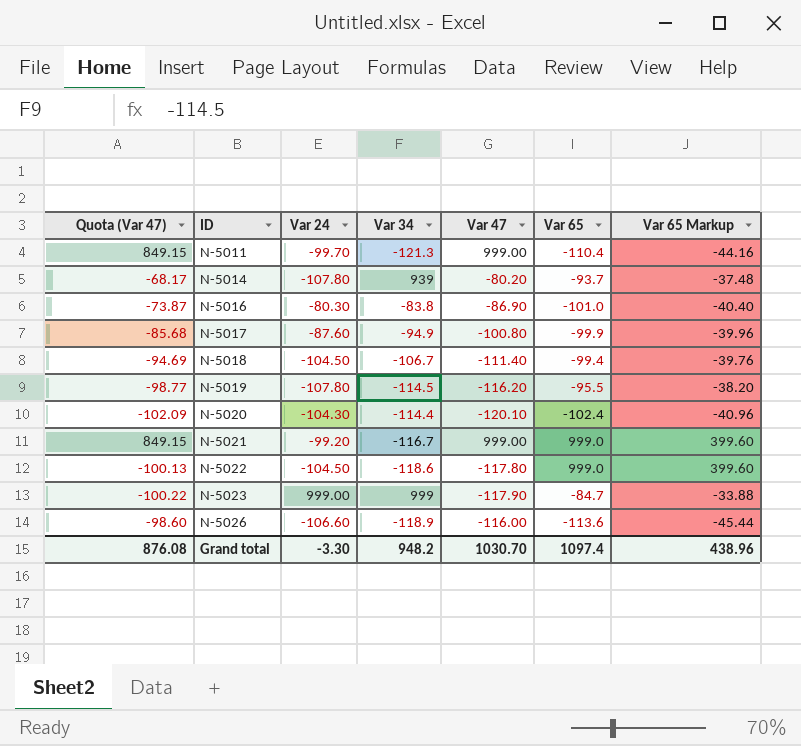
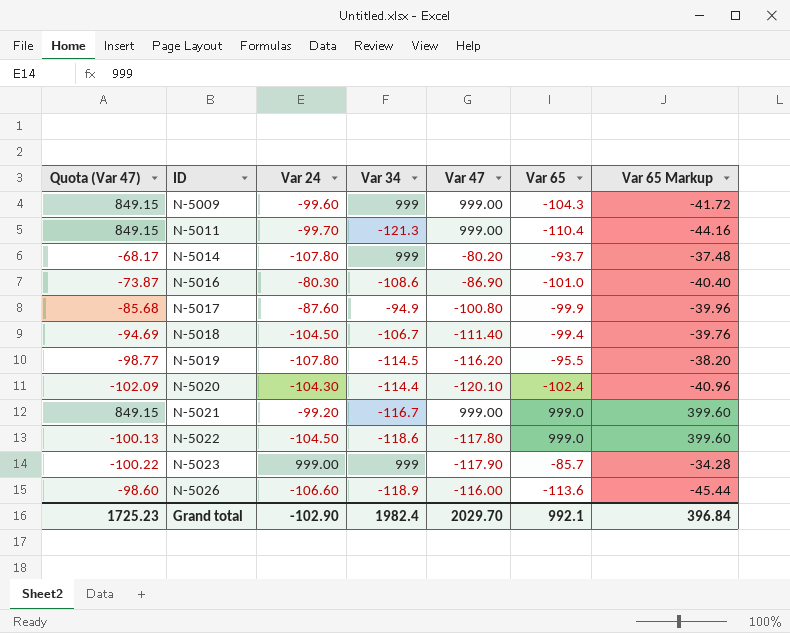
row N-5009: none -> 849.15 | -99.60 | 999 | 999.00 | -104.3 | -41.72
N-5014 | Var 34: 939 -> 999
N-5016 | Var 34: -83.8 -> -108.6
N-5023 | Var 65: -84.7 -> -85.7
N-5023 | Var 65 Markup: -33.88 -> -34.28
Grand total | Quota (Var 47): 876.08 -> 1725.23
Grand total | Var 24: -3.30 -> -102.90
Grand total | Var 34: 948.2 -> 1982.4
Grand total | Var 47: 1030.70 -> 2029.70
Grand total | Var 65: 1097.4 -> 992.1
Grand total | Var 65 Markup: 438.96 -> 396.84

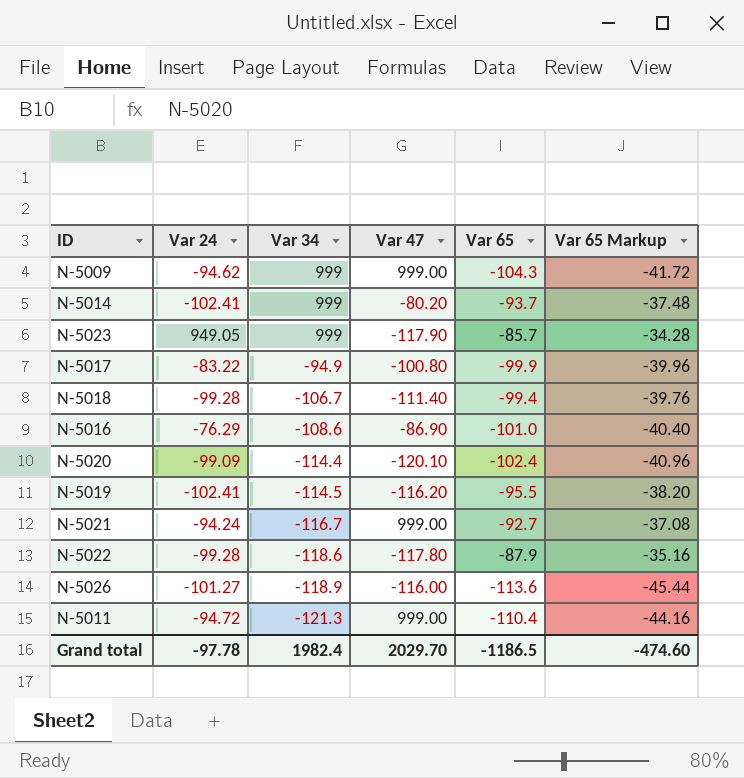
row order: ID ascending -> Var 34 descending
column Quota (Var 47) | formula: [Var 47] * 0.85 -> none
N-5009 | Var 24: -99.60 -> -94.62
N-5014 | Var 24: -107.80 -> -102.41
N-5023 | Var 24: 999.00 -> 949.05
N-5017 | Var 24: -87.60 -> -83.22
N-5018 | Var 24: -104.50 -> -99.28
N-5016 | Var 24: -80.30 -> -76.29
N-5020 | Var 24: -104.30 -> -99.09
N-5019 | Var 24: -107.80 -> -102.41
N-5021 | Var 24: -99.20 -> -94.24
N-5021 | Var 65: 999.0 -> -92.7
N-5021 | Var 65 Markup: 399.60 -> -37.08
N-5022 | Var 24: -104.50 -> -99.28
N-5022 | Var 65: 999.0 -> -87.9
N-5022 | Var 65 Markup: 399.60 -> -35.16
N-5026 | Var 24: -106.60 -> -101.27
N-5011 | Var 24: -99.70 -> -94.72
Grand total | Var 24: -102.90 -> -97.78
Grand total | Var 65: 992.1 -> -1186.5
Grand total | Var 65 Markup: 396.84 -> -474.60

